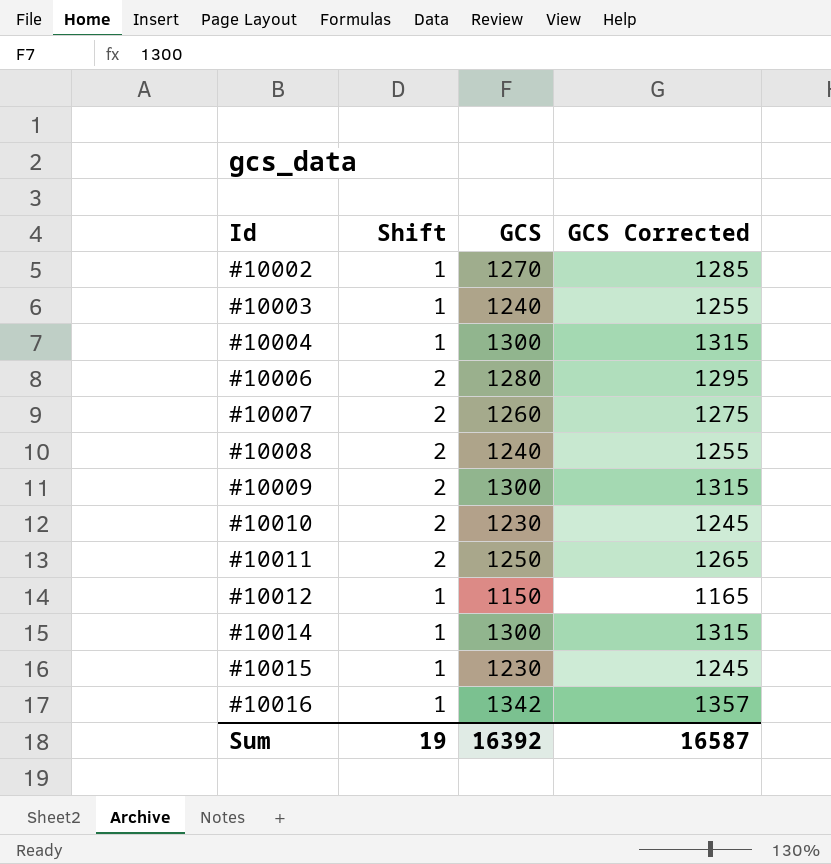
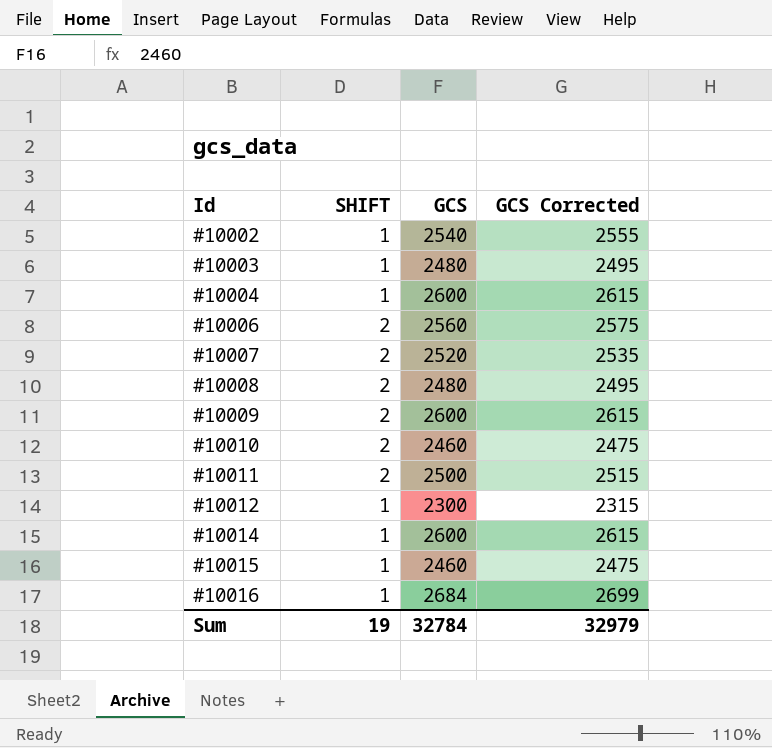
column name: Shift -> SHIFT
#10002 | GCS: 1270 -> 2540
#10002 | GCS Corrected: 1285 -> 2555
#10003 | GCS: 1240 -> 2480
#10003 | GCS Corrected: 1255 -> 2495
#10004 | GCS: 1300 -> 2600
#10004 | GCS Corrected: 1315 -> 2615
#10006 | GCS: 1280 -> 2560
#10006 | GCS Corrected: 1295 -> 2575
#10007 | GCS: 1260 -> 2520
#10007 | GCS Corrected: 1275 -> 2535
#10008 | GCS: 1240 -> 2480
#10008 | GCS Corrected: 1255 -> 2495
#10009 | GCS: 1300 -> 2600
#10009 | GCS Corrected: 1315 -> 2615
#10010 | GCS: 1230 -> 2460
#10010 | GCS Corrected: 1245 -> 2475
#10011 | GCS: 1250 -> 2500
#10011 | GCS Corrected: 1265 -> 2515
#10012 | GCS: 1150 -> 2300
#10012 | GCS Corrected: 1165 -> 2315
#10014 | GCS: 1300 -> 2600
#10014 | GCS Corrected: 1315 -> 2615
#10015 | GCS: 1230 -> 2460
#10015 | GCS Corrected: 1245 -> 2475
#10016 | GCS: 1342 -> 2684
#10016 | GCS Corrected: 1357 -> 2699
Sum | GCS: 16392 -> 32784
Sum | GCS Corrected: 16587 -> 32979

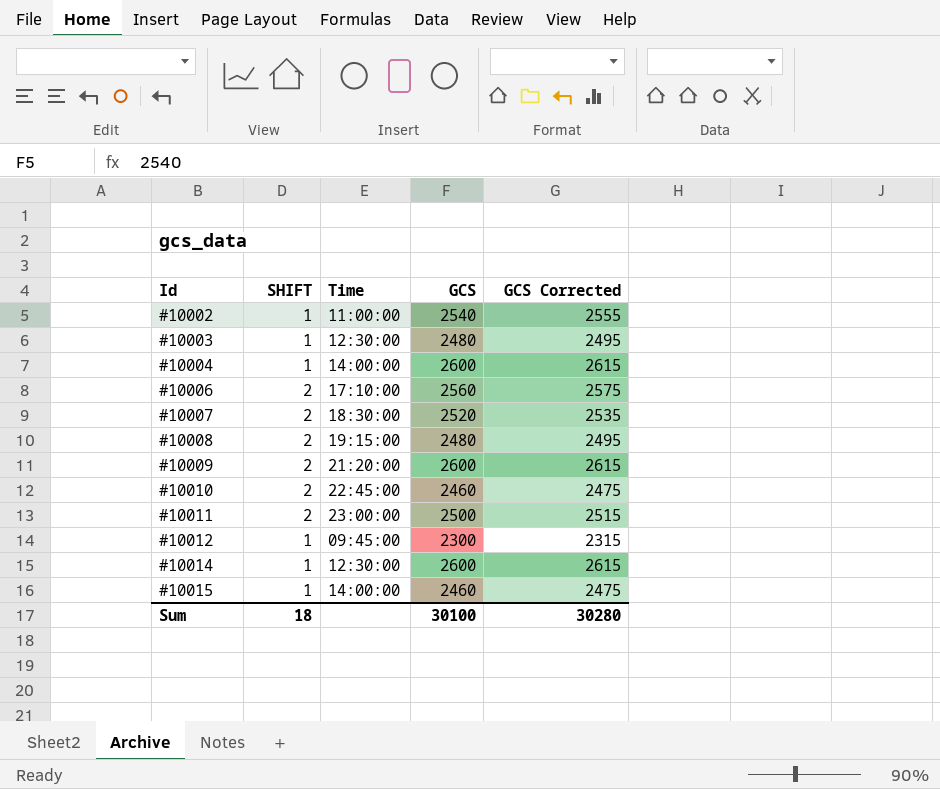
column Time | position: none -> 3
row #10016: 1 | 2684 | 2699 -> none
Sum | SHIFT: 19 -> 18
Sum | GCS: 32784 -> 30100
Sum | GCS Corrected: 32979 -> 30280

